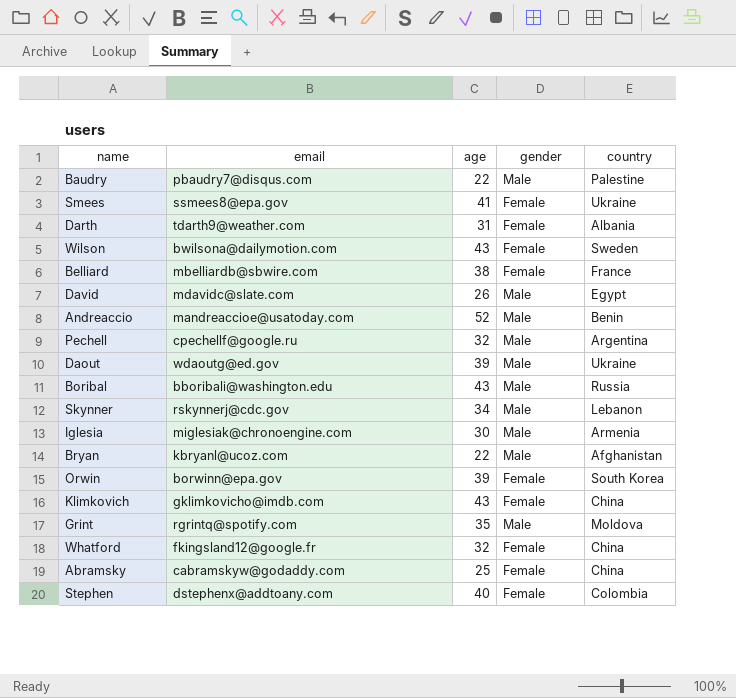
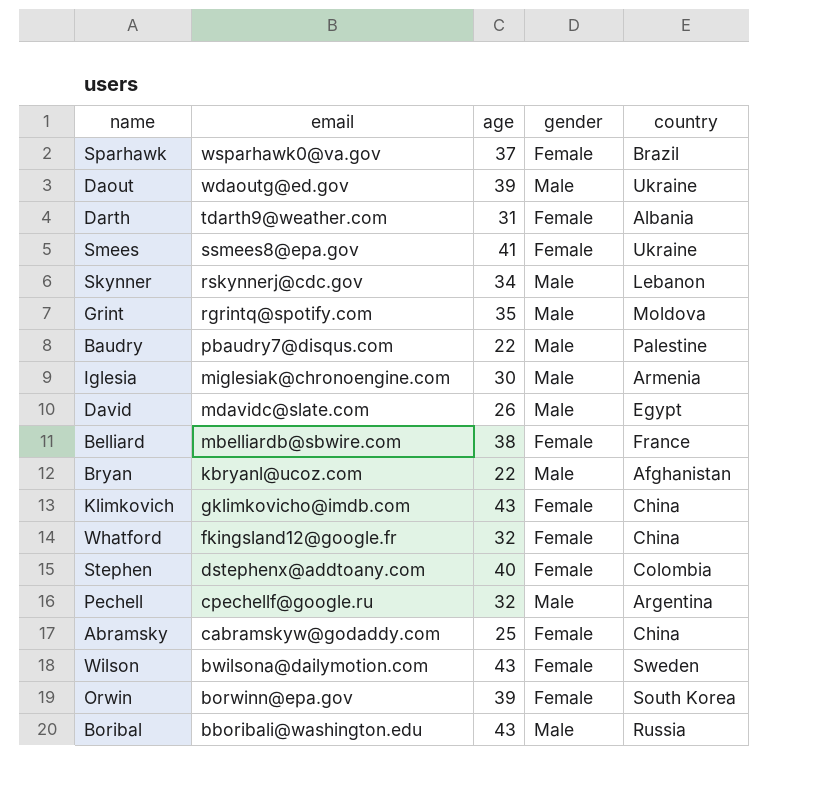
row order: none -> email descending
row Andreaccio: mandreaccioe@usatoday.com | 52 | Male | Benin -> none
row Sparhawk: none -> wsparhawk0@va.gov | 37 | Female | Brazil

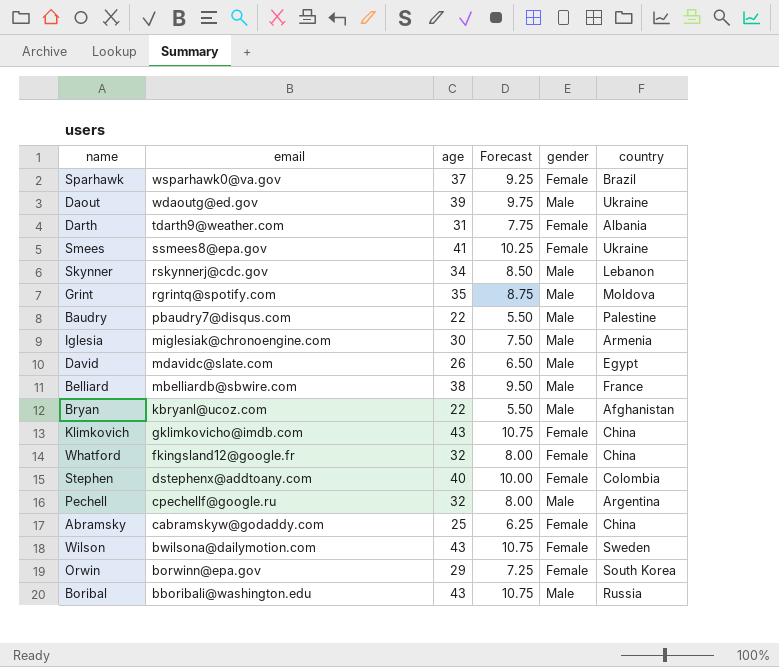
column Forecast | formula: none -> [age] * 0.25
Belliard | gender: Female -> Male
Orwin | age: 39 -> 29

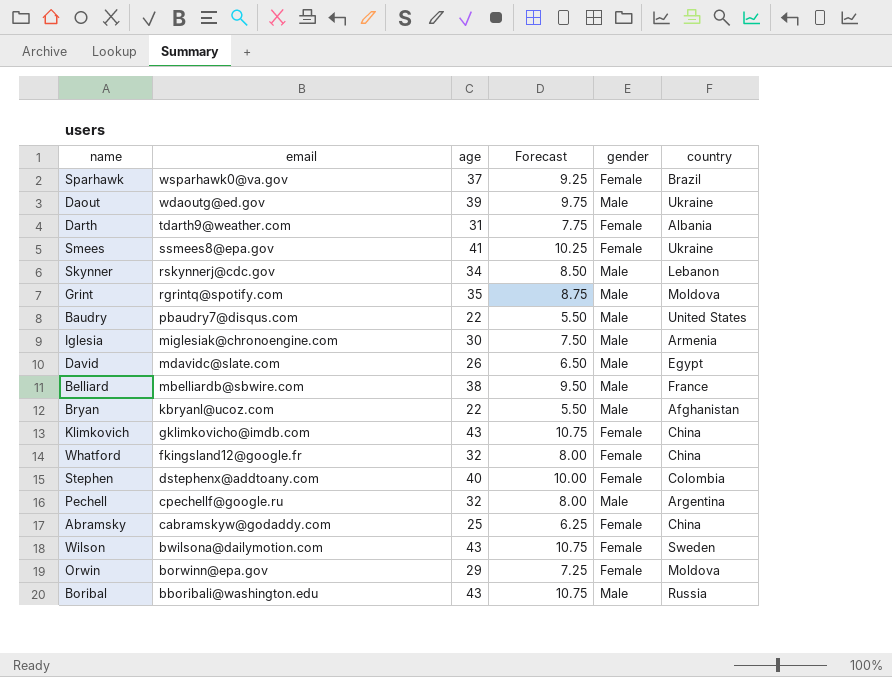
Baudry | country: Palestine -> United States
Orwin | country: South Korea -> Moldova

